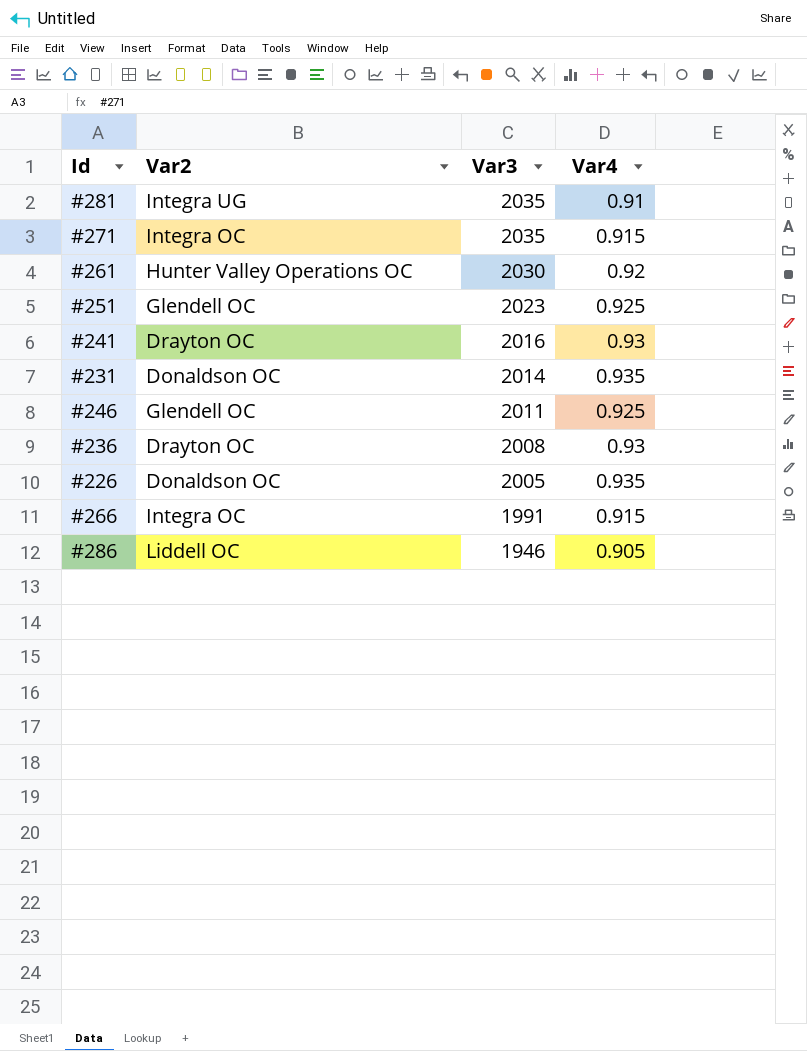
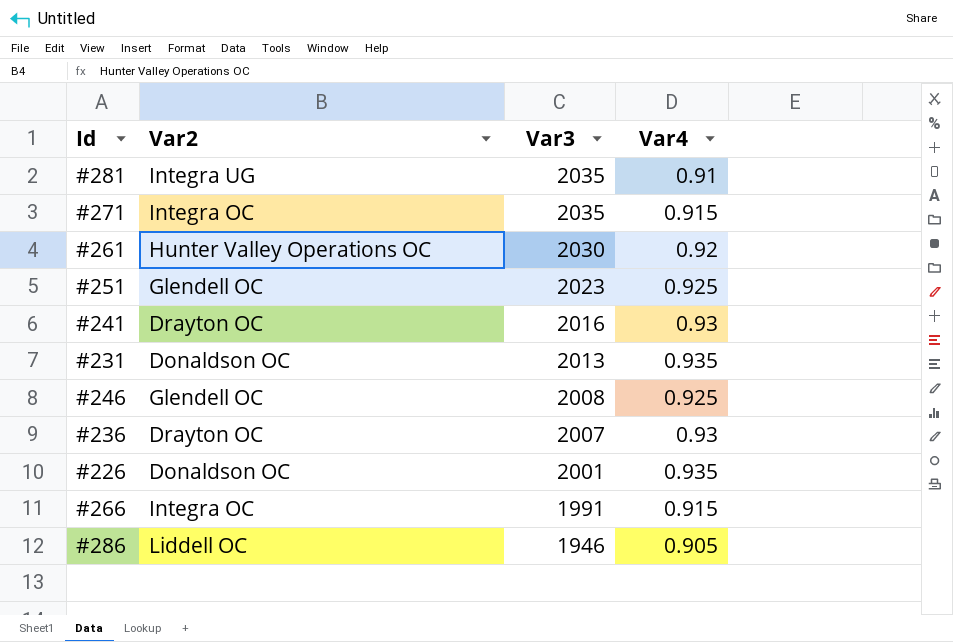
#231 | Var3: 2014 -> 2013
#246 | Var3: 2011 -> 2008
#236 | Var3: 2008 -> 2007
#226 | Var3: 2005 -> 2001

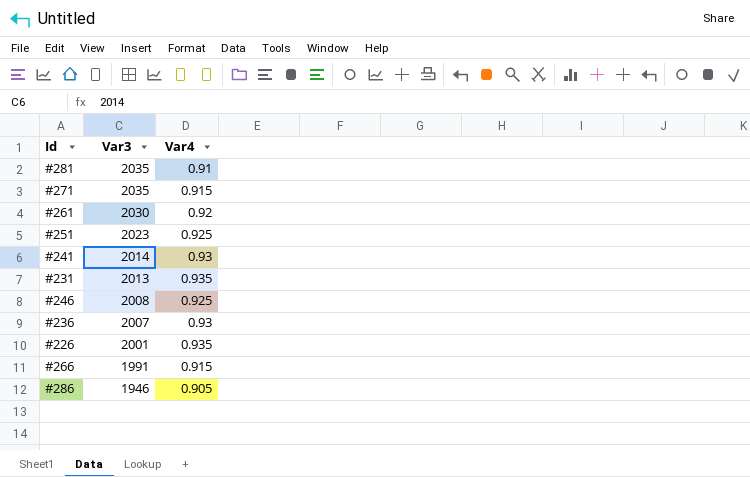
column Var2 | position: 2 -> none
#241 | Var3: 2016 -> 2014

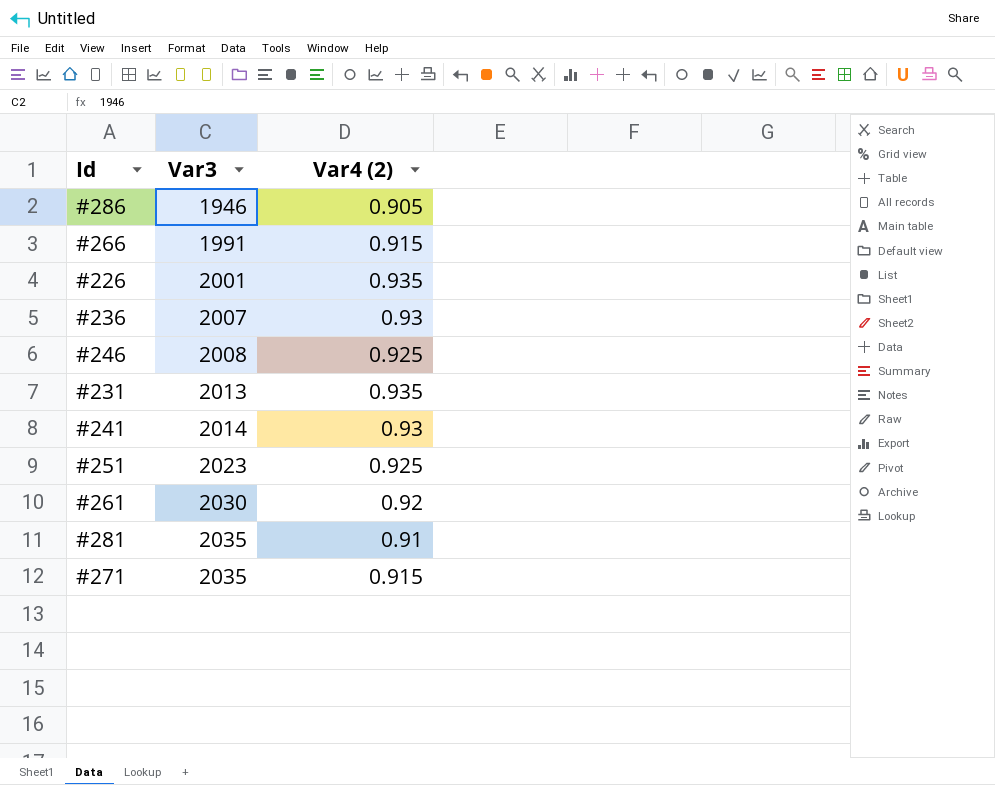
row order: Var3 descending -> Var3 ascending
column name: Var4 -> Var4 (2)

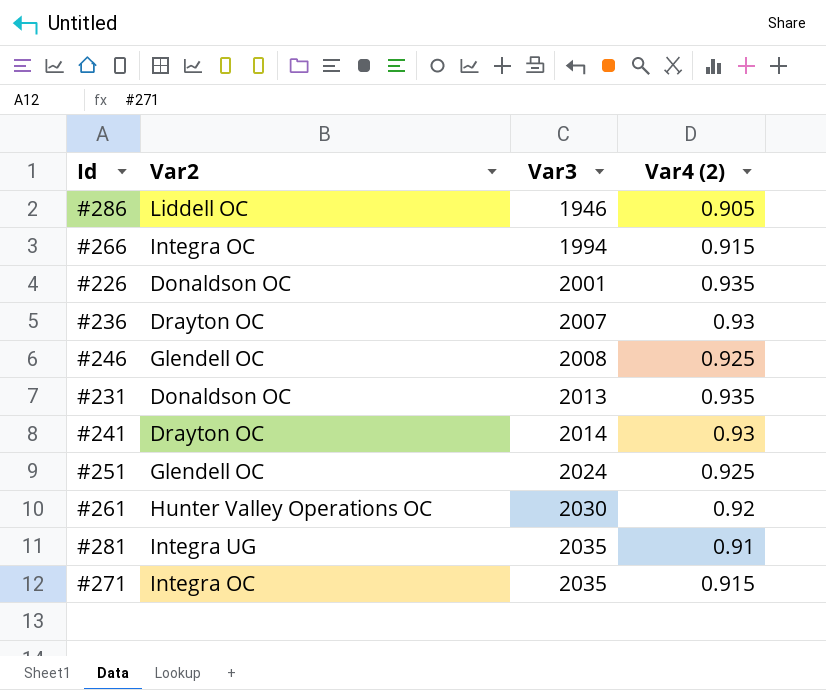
column Var2 | position: none -> 2
#266 | Var3: 1991 -> 1994
#251 | Var3: 2023 -> 2024

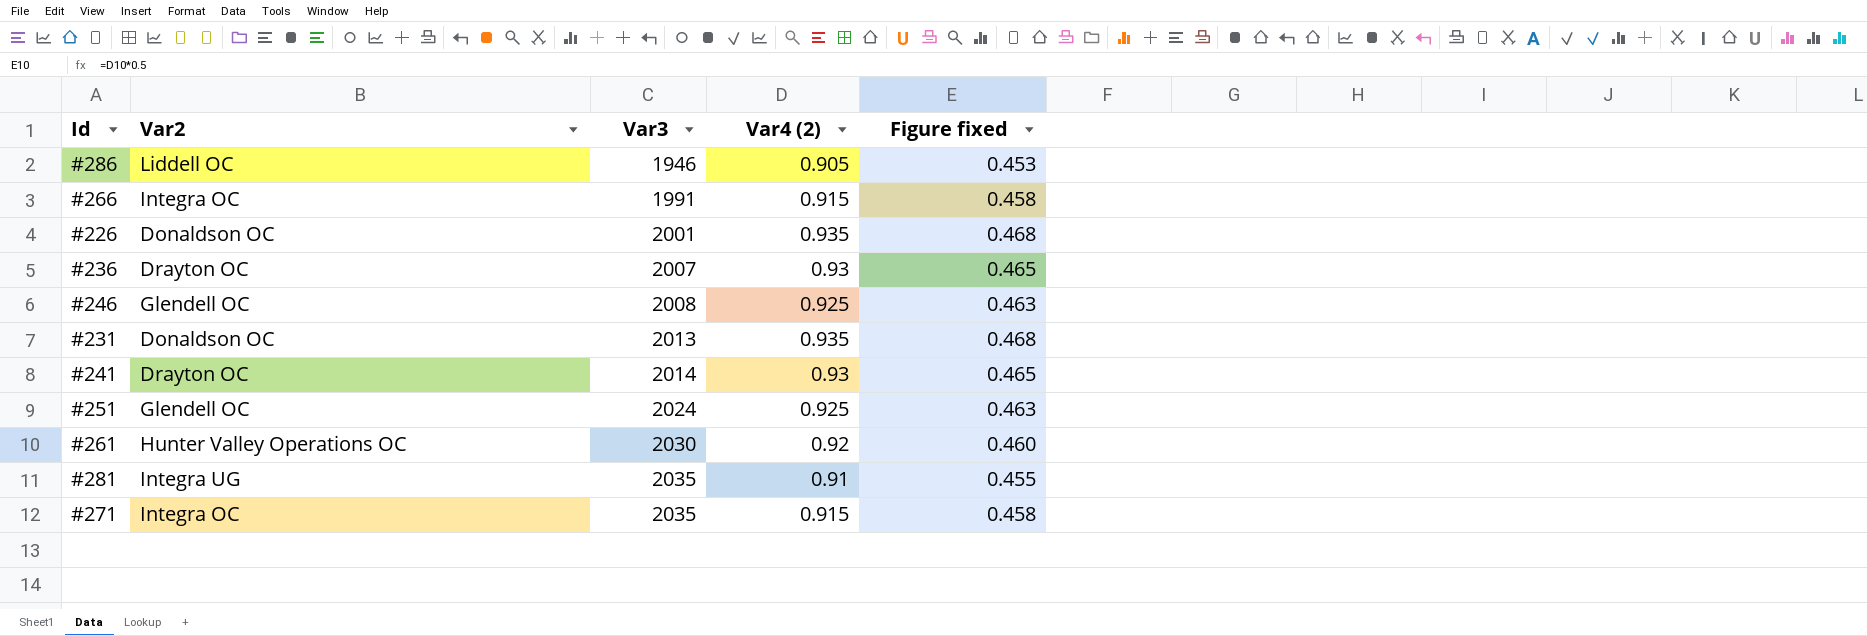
column Figure fixed | formula: none -> [Var4 (2)] * 0.5
#266 | Var3: 1994 -> 1991

